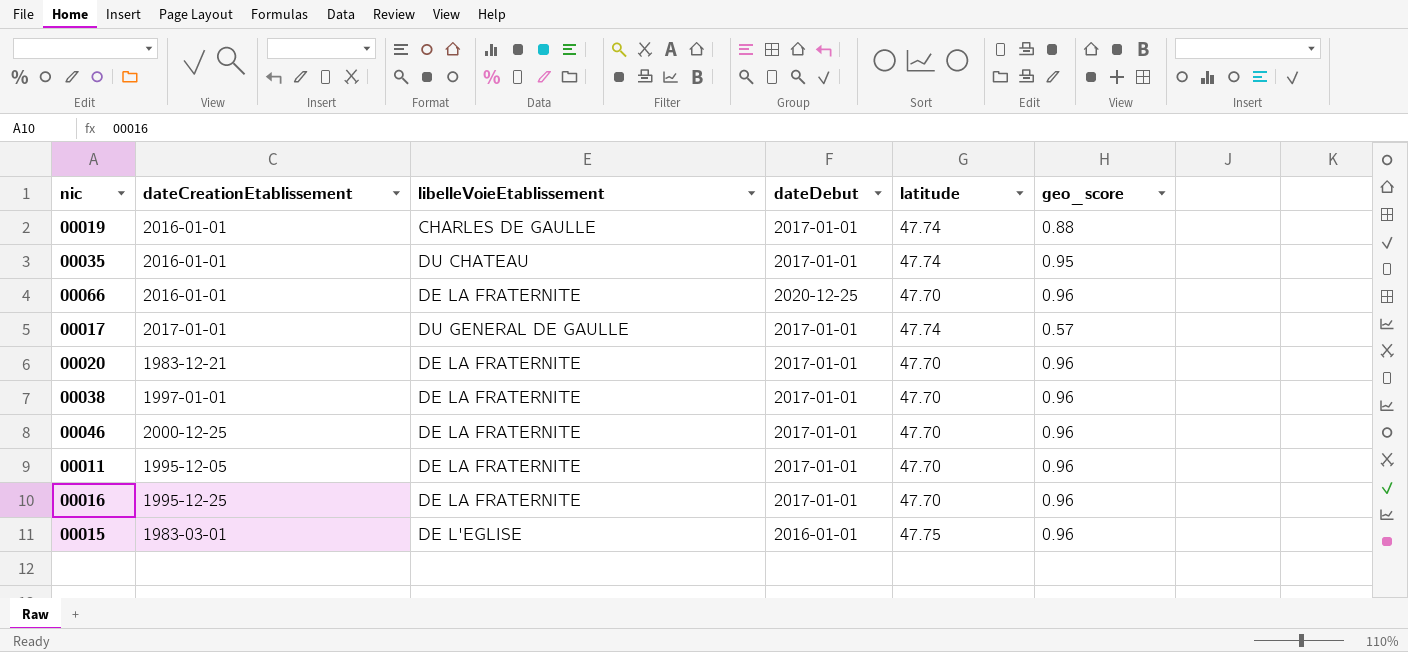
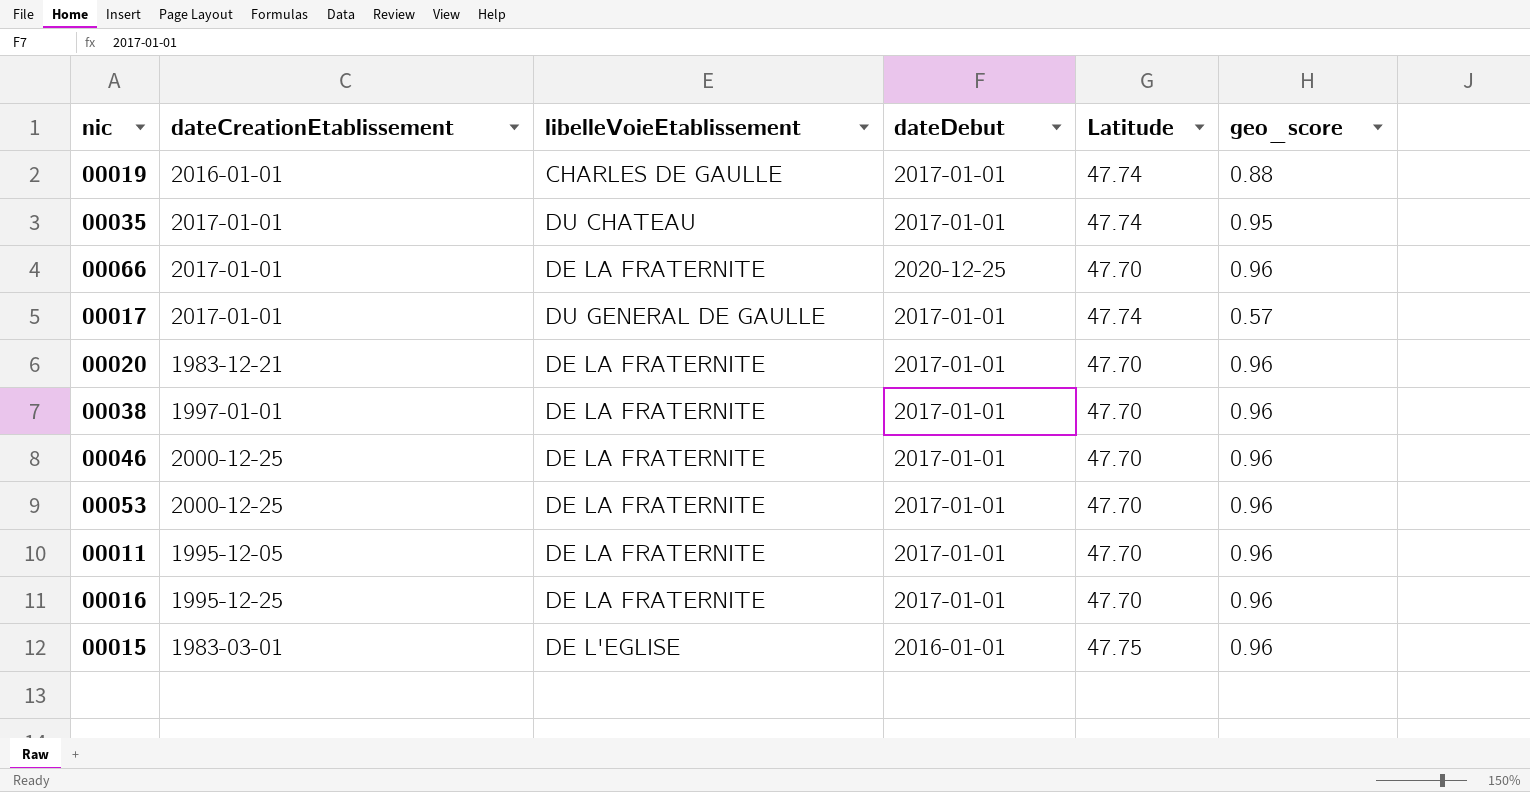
column name: latitude -> Latitude
00035 | dateCreationEtablissement: 2016-01-01 -> 2017-01-01
00066 | dateCreationEtablissement: 2016-01-01 -> 2017-01-01
row 00053: none -> 2000-12-25 | DE LA FRATERNITE | 2017-01-01 | 47.70 | 0.96

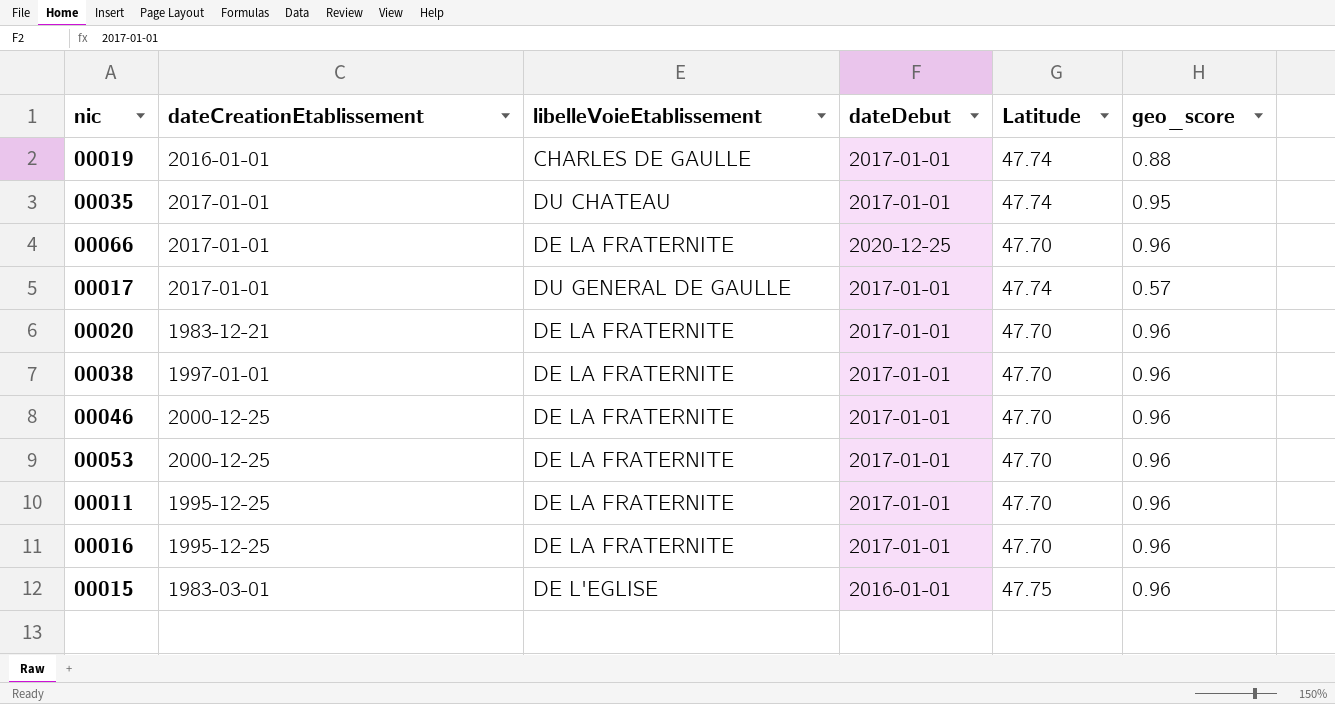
00011 | dateCreationEtablissement: 1995-12-05 -> 1995-12-25

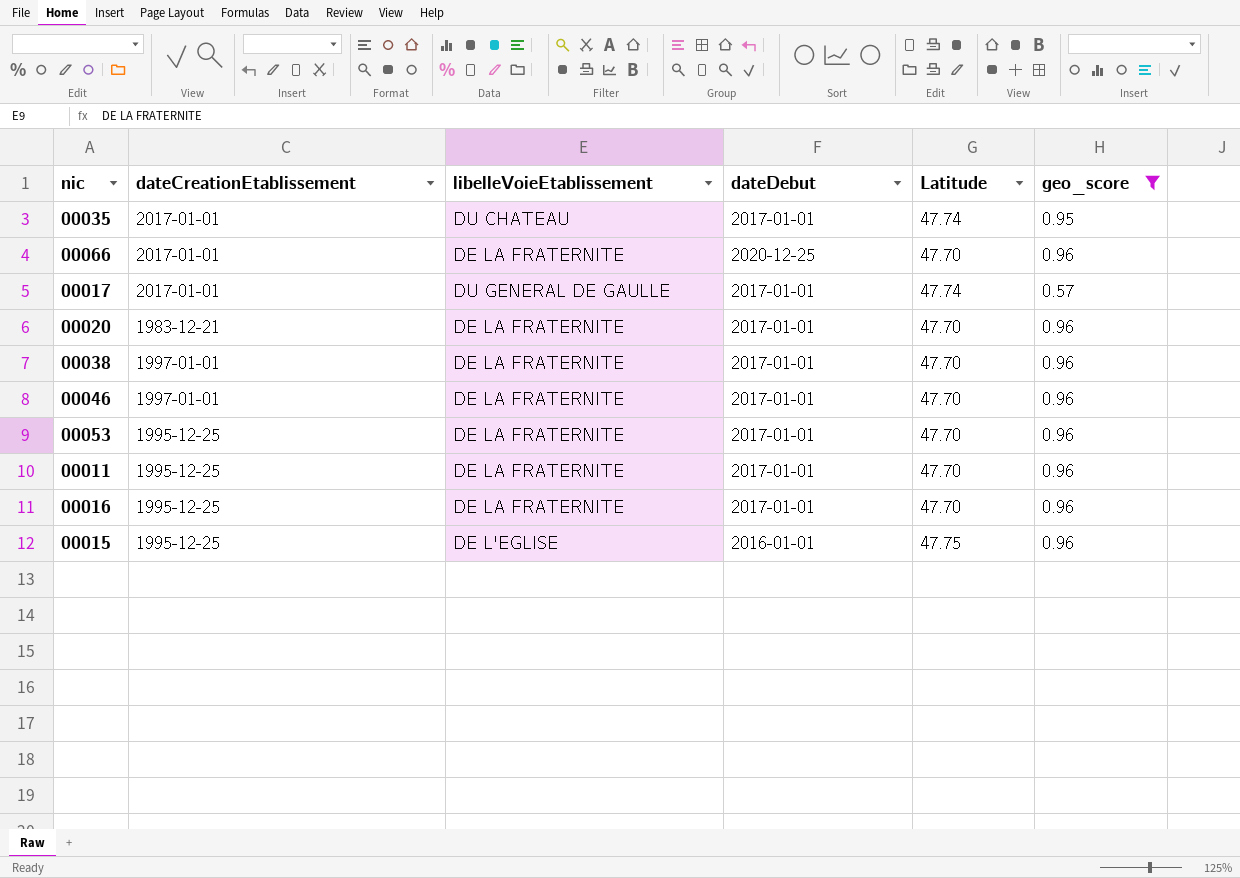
filter: none -> geo_score != 0.88
00046 | dateCreationEtablissement: 2000-12-25 -> 1997-01-01
00053 | dateCreationEtablissement: 2000-12-25 -> 1995-12-25
00015 | dateCreationEtablissement: 1983-03-01 -> 1995-12-25

